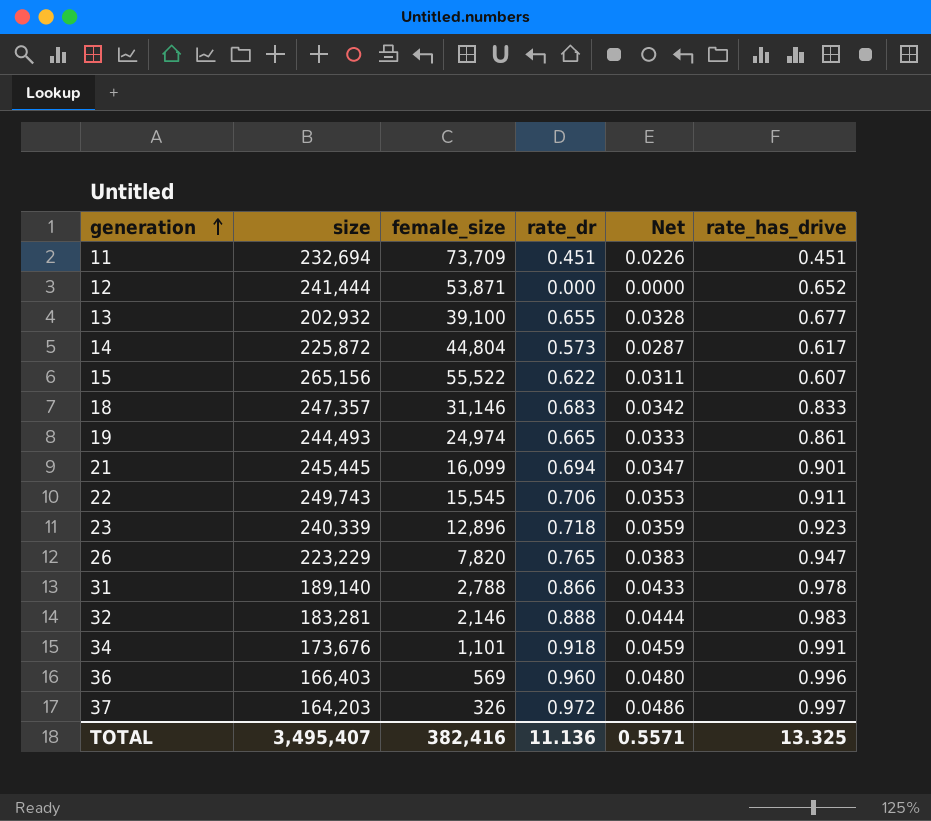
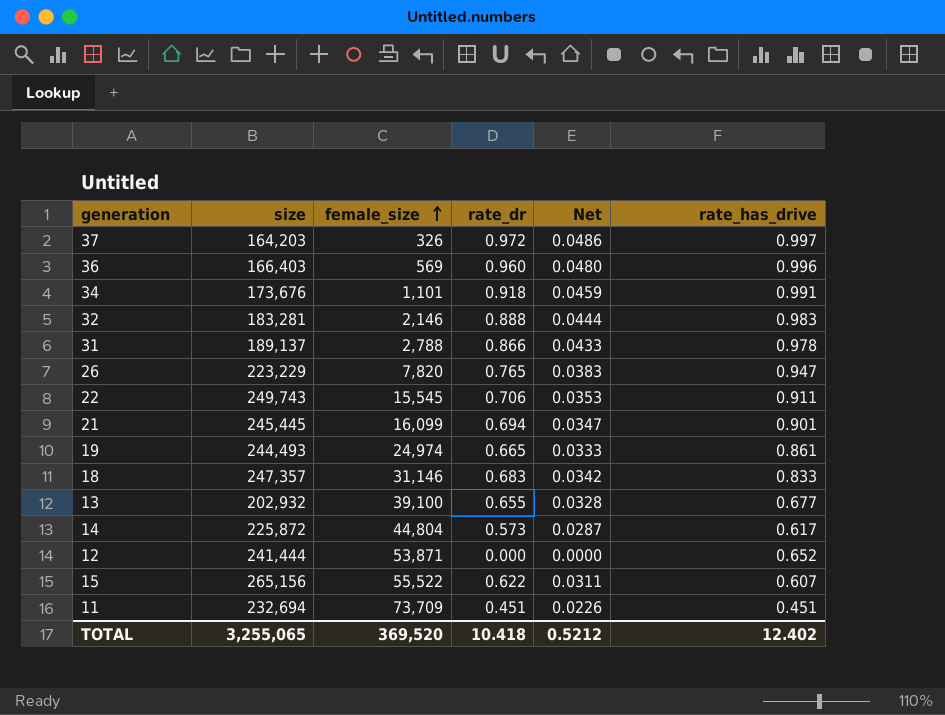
row order: generation ascending -> female_size ascending
row 23: 240,339 | 12,896 | 0.718 | 0.0359 | 0.923 -> none
31 | size: 189,140 -> 189,137
TOTAL | size: 3,495,407 -> 3,255,065
TOTAL | female_size: 382,416 -> 369,520
TOTAL | rate_dr: 11.136 -> 10.418
TOTAL | Net: 0.5571 -> 0.5212
TOTAL | rate_has_drive: 13.325 -> 12.402

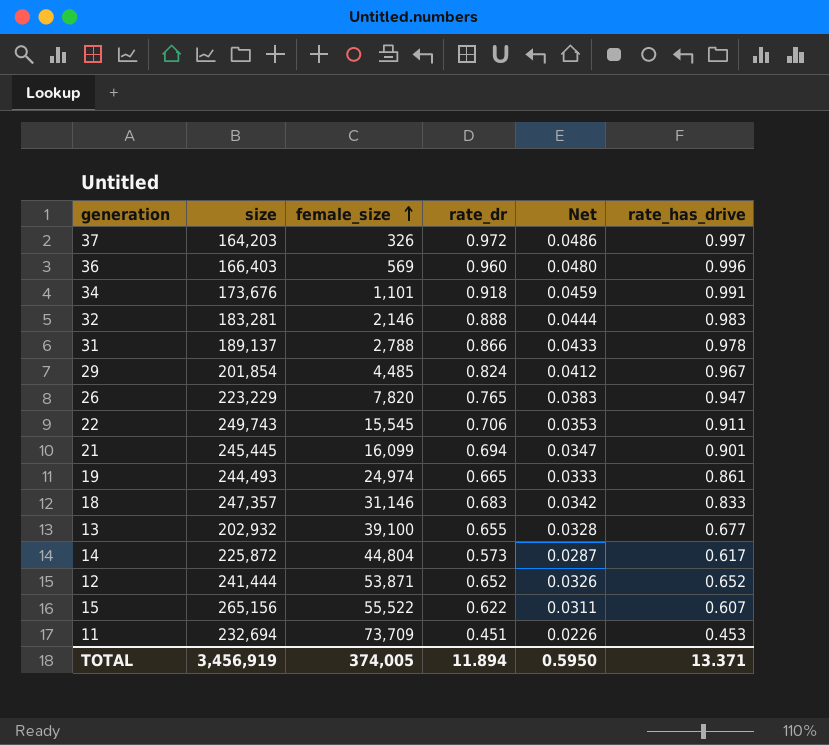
row 29: none -> 201,854 | 4,485 | 0.824 | 0.0412 | 0.967
12 | rate_dr: 0.000 -> 0.652
12 | Net: 0.0000 -> 0.0326
11 | rate_has_drive: 0.451 -> 0.453
TOTAL | size: 3,255,065 -> 3,456,919
TOTAL | female_size: 369,520 -> 374,005
TOTAL | rate_dr: 10.418 -> 11.894
TOTAL | Net: 0.5212 -> 0.5950
TOTAL | rate_has_drive: 12.402 -> 13.371

